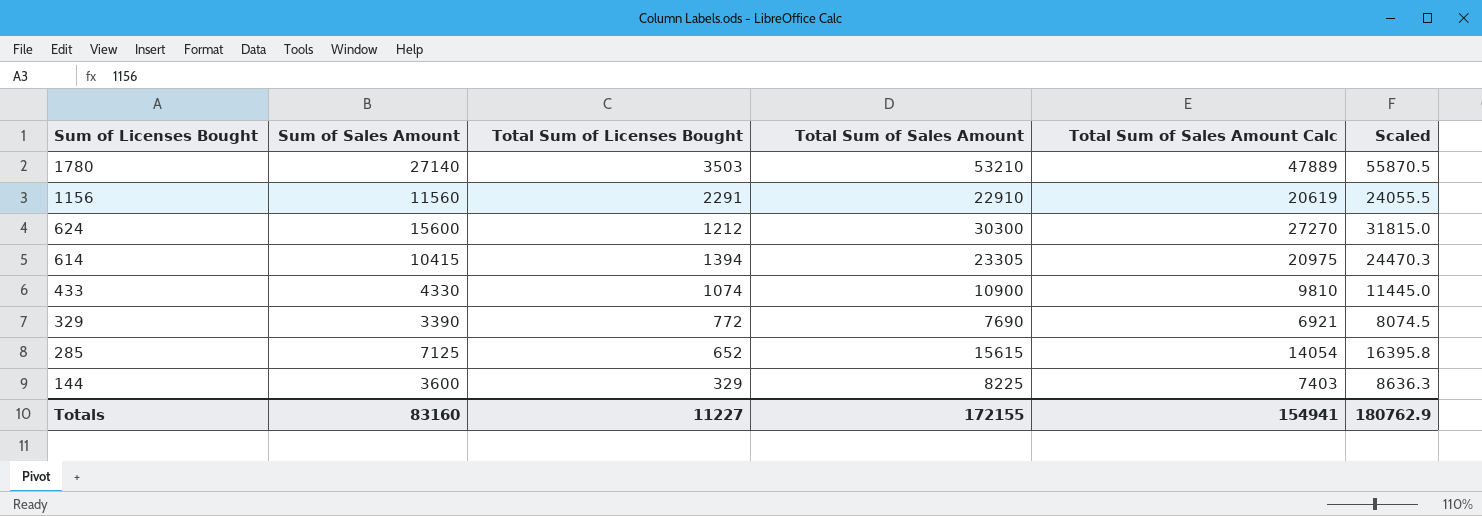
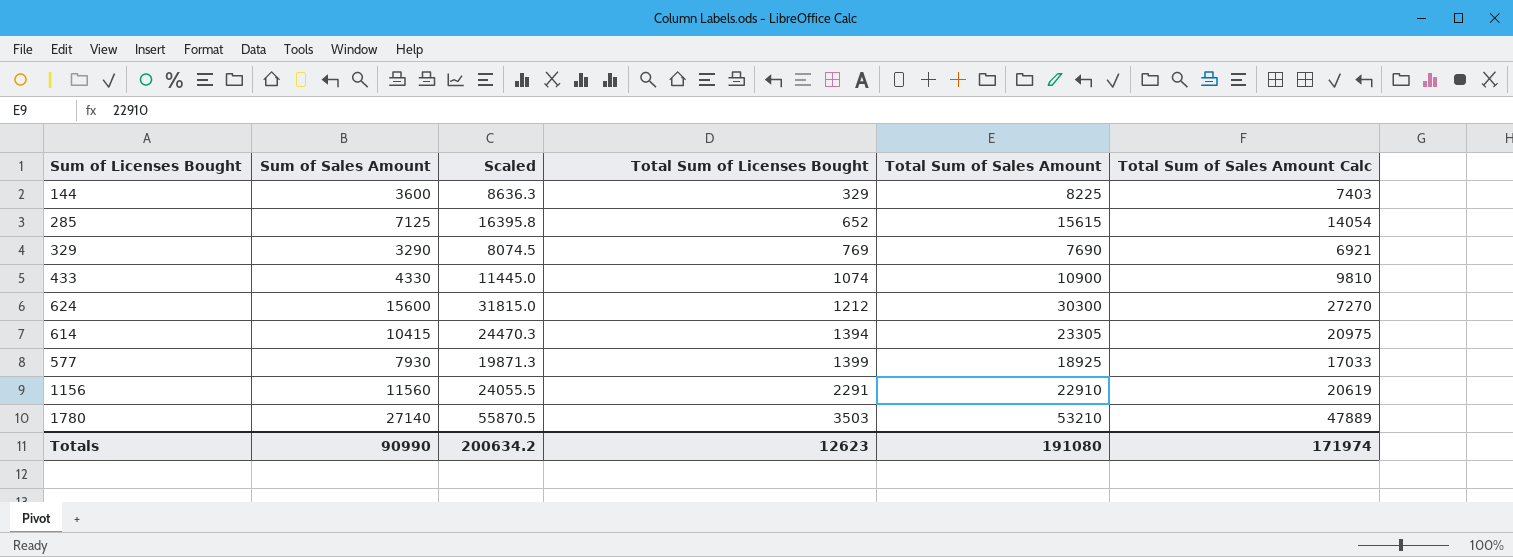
row order: Sum of Licenses Bought descending -> Total Sum of Licenses Bought ascending
column Scaled | position: 6 -> 3
329 | Sum of Sales Amount: 3390 -> 3290
329 | Total Sum of Licenses Bought: 772 -> 769
row 577: none -> 7930 | 19871.3 | 1399 | 18925 | 17033
Totals | Sum of Sales Amount: 83160 -> 90990
Totals | Scaled: 180762.9 -> 200634.2
Totals | Total Sum of Licenses Bought: 11227 -> 12623
Totals | Total Sum of Sales Amount: 172155 -> 191080
Totals | Total Sum of Sales Amount Calc: 154941 -> 171974

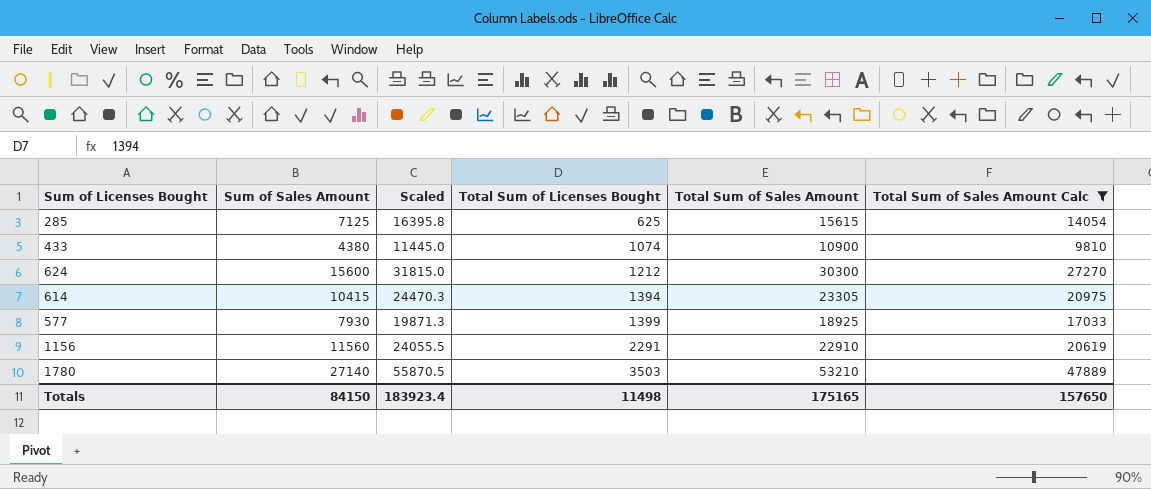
filter: none -> Total Sum of Sales Amount Calc >= 9810
285 | Total Sum of Licenses Bought: 652 -> 625
433 | Sum of Sales Amount: 4330 -> 4380
Totals | Sum of Sales Amount: 90990 -> 84150
Totals | Scaled: 200634.2 -> 183923.4
Totals | Total Sum of Licenses Bought: 12623 -> 11498
Totals | Total Sum of Sales Amount: 191080 -> 175165
Totals | Total Sum of Sales Amount Calc: 171974 -> 157650

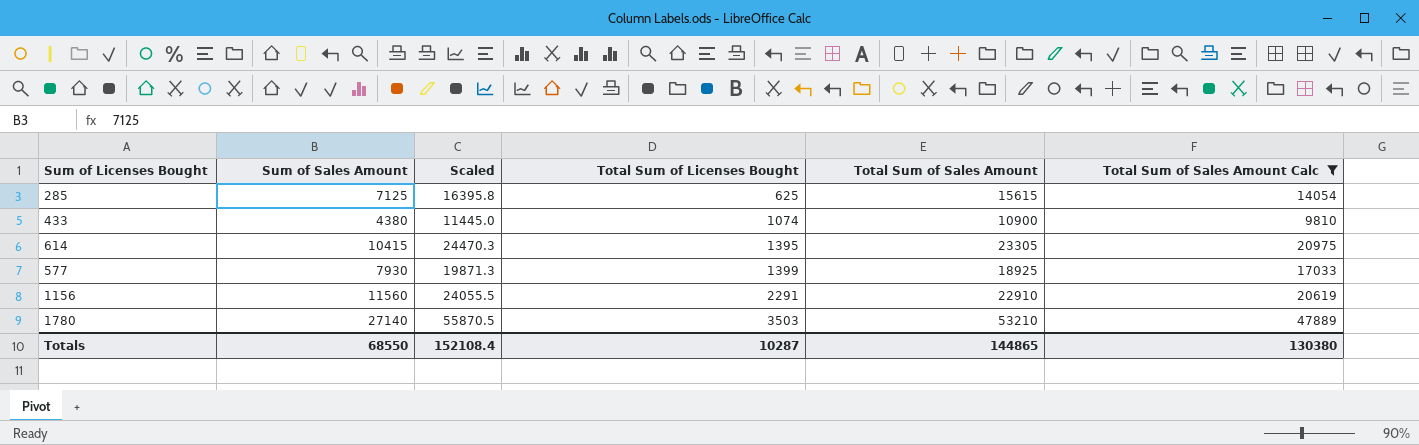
row 624: 15600 | 31815.0 | 1212 | 30300 | 27270 -> none
614 | Total Sum of Licenses Bought: 1394 -> 1395
Totals | Sum of Sales Amount: 84150 -> 68550
Totals | Scaled: 183923.4 -> 152108.4
Totals | Total Sum of Licenses Bought: 11498 -> 10287
Totals | Total Sum of Sales Amount: 175165 -> 144865
Totals | Total Sum of Sales Amount Calc: 157650 -> 130380

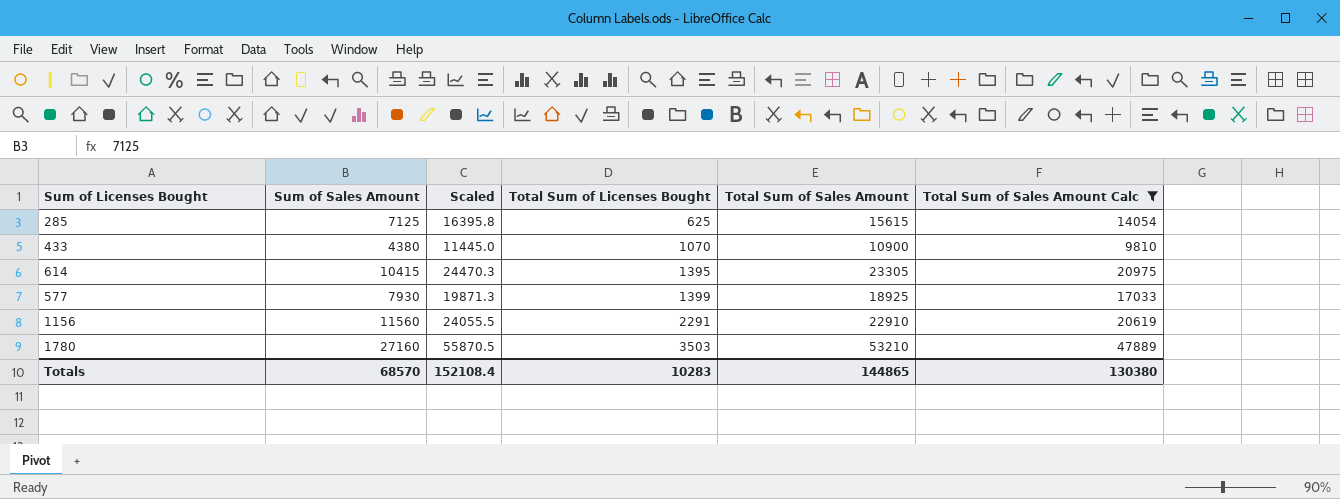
433 | Total Sum of Licenses Bought: 1074 -> 1070
1780 | Sum of Sales Amount: 27140 -> 27160
Totals | Sum of Sales Amount: 68550 -> 68570
Totals | Total Sum of Licenses Bought: 10287 -> 10283

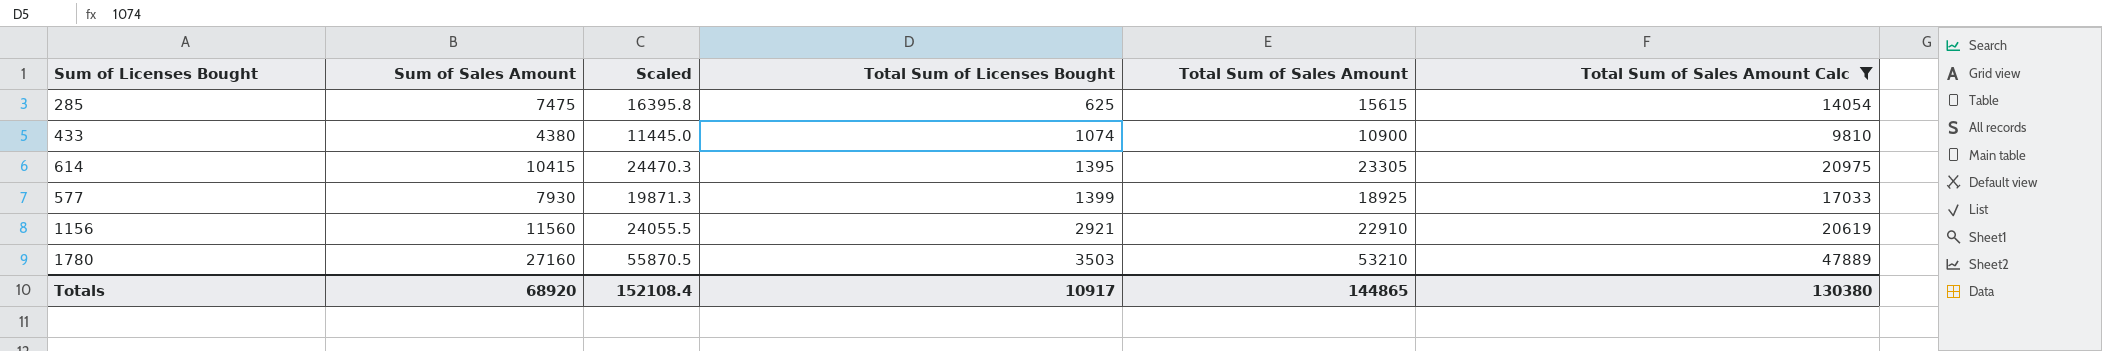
285 | Sum of Sales Amount: 7125 -> 7475
433 | Total Sum of Licenses Bought: 1070 -> 1074
1156 | Total Sum of Licenses Bought: 2291 -> 2921
Totals | Sum of Sales Amount: 68570 -> 68920
Totals | Total Sum of Licenses Bought: 10283 -> 10917

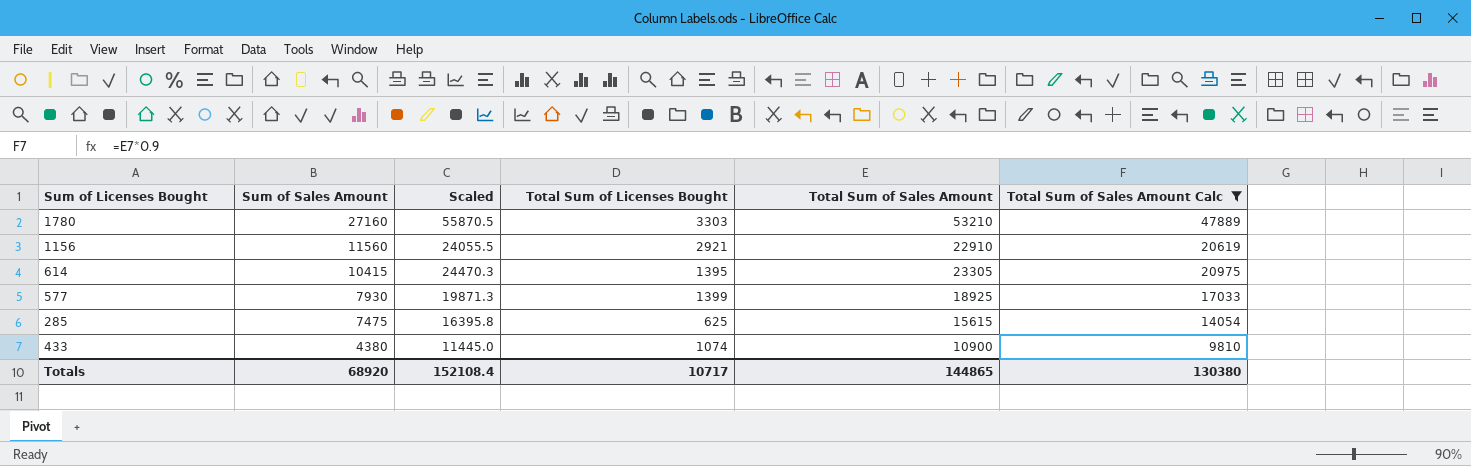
row order: Total Sum of Licenses Bought ascending -> Sum of Sales Amount descending
1780 | Total Sum of Licenses Bought: 3503 -> 3303
Totals | Total Sum of Licenses Bought: 10917 -> 10717

